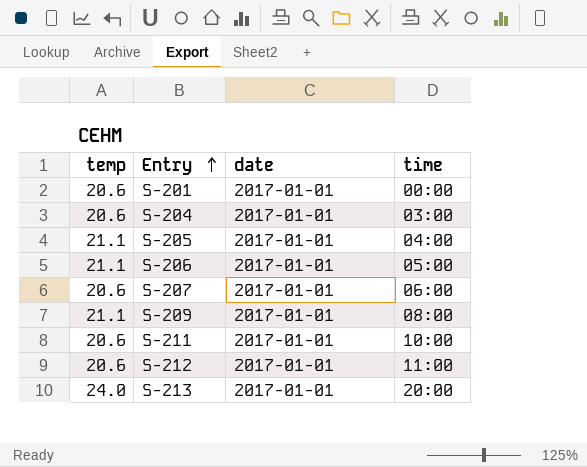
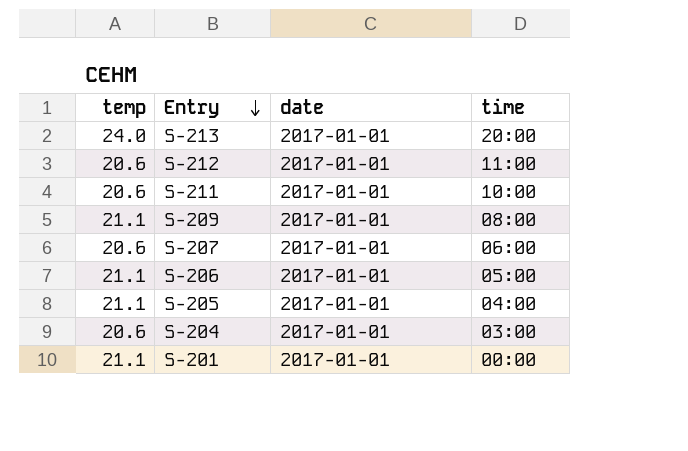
row order: Entry ascending -> Entry descending
S-201 | temp: 20.6 -> 21.1

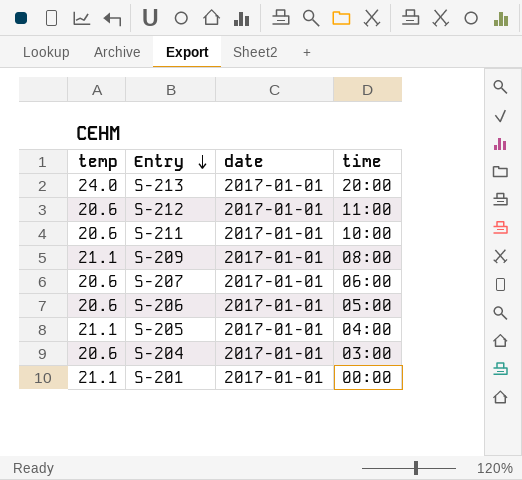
S-206 | temp: 21.1 -> 20.6

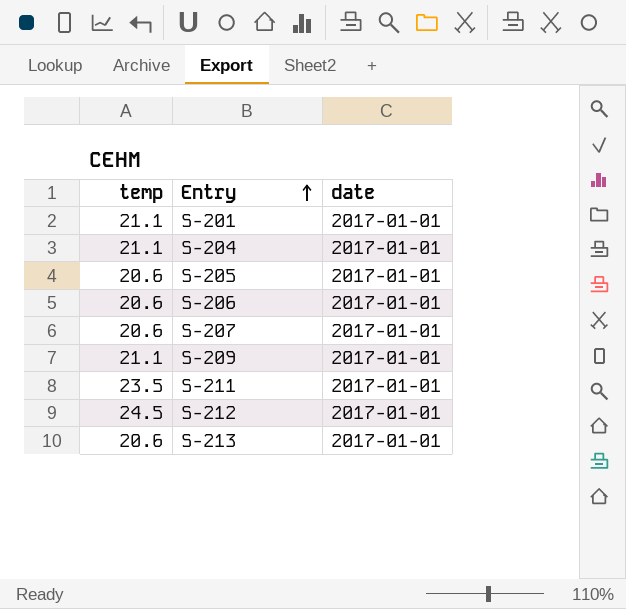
row order: Entry descending -> Entry ascending
column time | position: 4 -> none
S-204 | temp: 20.6 -> 21.1
S-205 | temp: 21.1 -> 20.6
S-211 | temp: 20.6 -> 23.5
S-212 | temp: 20.6 -> 24.5
S-213 | temp: 24.0 -> 20.6

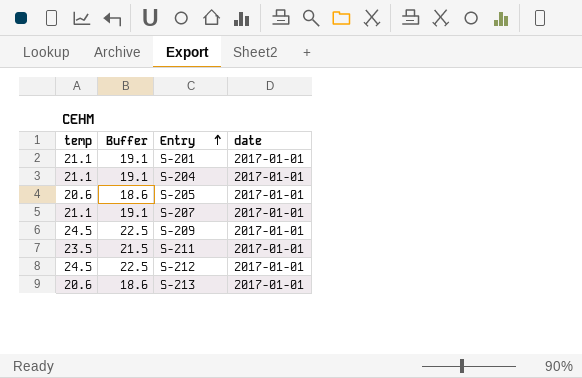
column Buffer | formula: none -> [temp] - 2
row S-206: 20.6 | 2017-01-01 -> none
S-207 | temp: 20.6 -> 21.1
S-209 | temp: 21.1 -> 24.5

